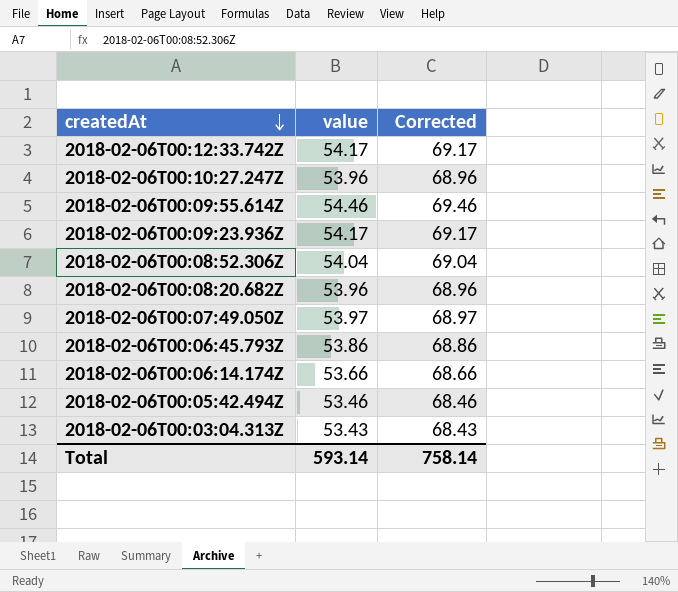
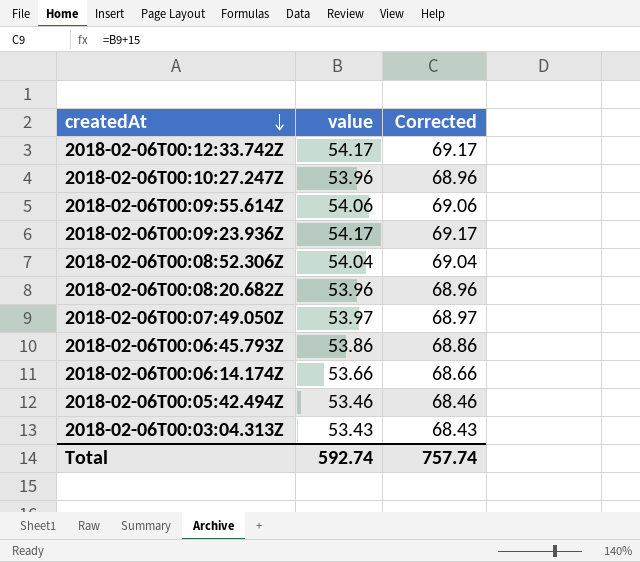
2018-02-06T00:09:55.614Z | value: 54.46 -> 54.06
2018-02-06T00:09:55.614Z | Corrected: 69.46 -> 69.06
Total | value: 593.14 -> 592.74
Total | Corrected: 758.14 -> 757.74

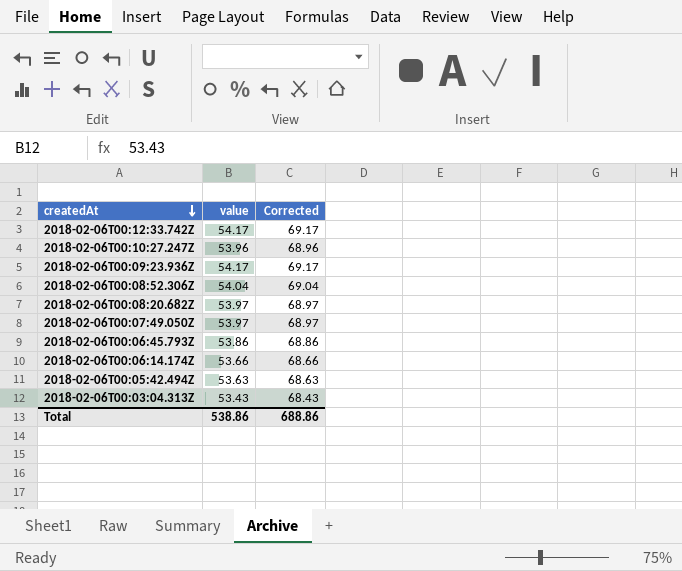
row 2018-02-06T00:09:55.614Z: 54.06 | 69.06 -> none
2018-02-06T00:08:20.682Z | value: 53.96 -> 53.97
2018-02-06T00:08:20.682Z | Corrected: 68.96 -> 68.97
2018-02-06T00:05:42.494Z | value: 53.46 -> 53.63
2018-02-06T00:05:42.494Z | Corrected: 68.46 -> 68.63
Total | value: 592.74 -> 538.86
Total | Corrected: 757.74 -> 688.86

